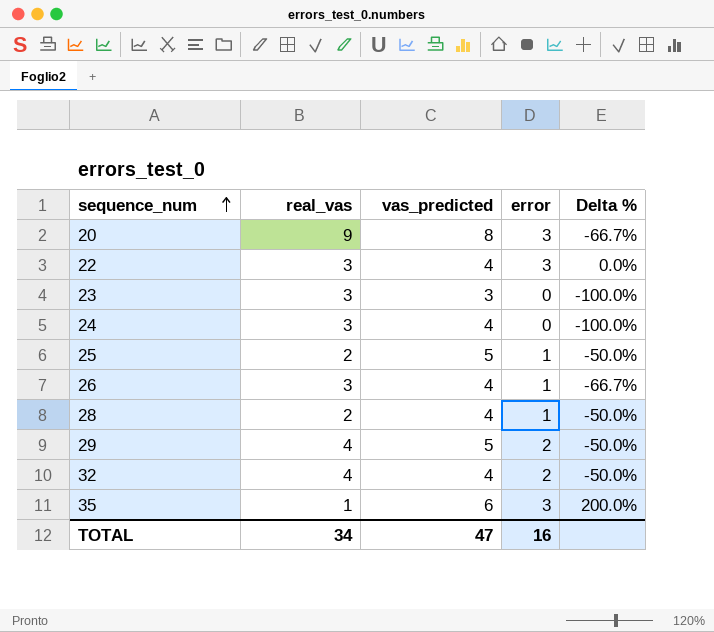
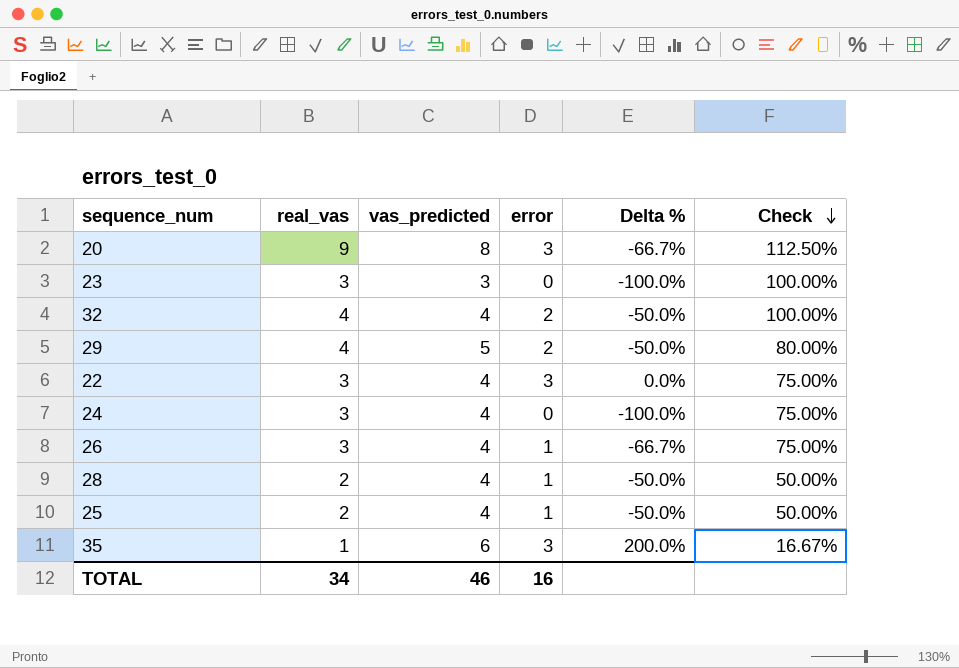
row order: sequence_num ascending -> Check descending
column Check | formula: none -> [real_vas] / [vas_predicted]
25 | vas_predicted: 5 -> 4
TOTAL | vas_predicted: 47 -> 46

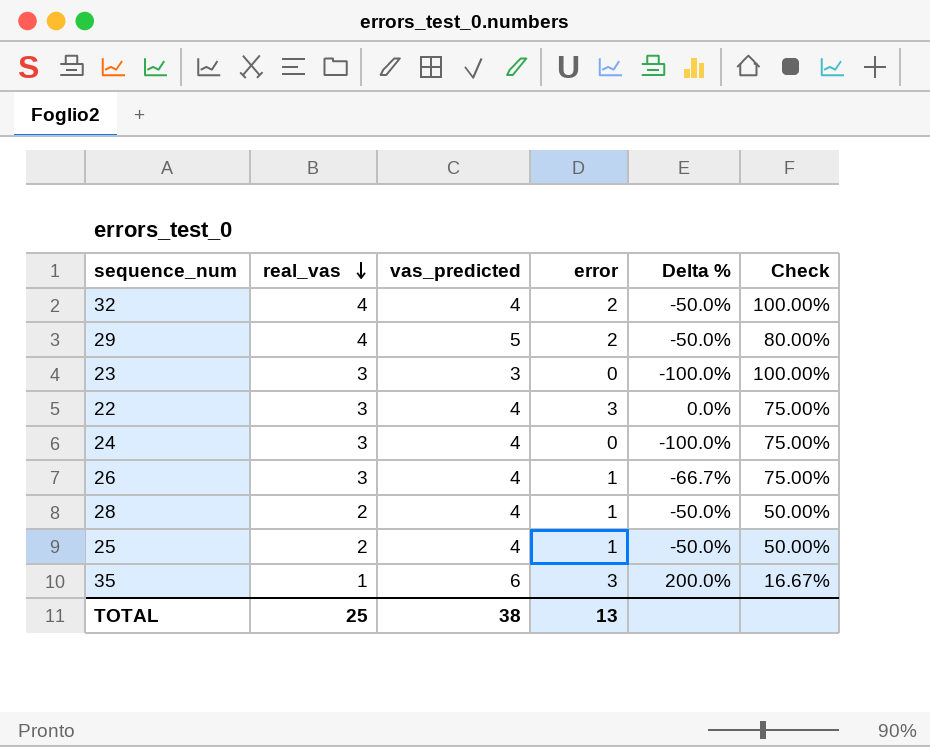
row order: Check descending -> real_vas descending
row 20: 9 | 8 | 3 | -66.7% | 112.50% -> none
TOTAL | real_vas: 34 -> 25
TOTAL | vas_predicted: 46 -> 38
TOTAL | error: 16 -> 13

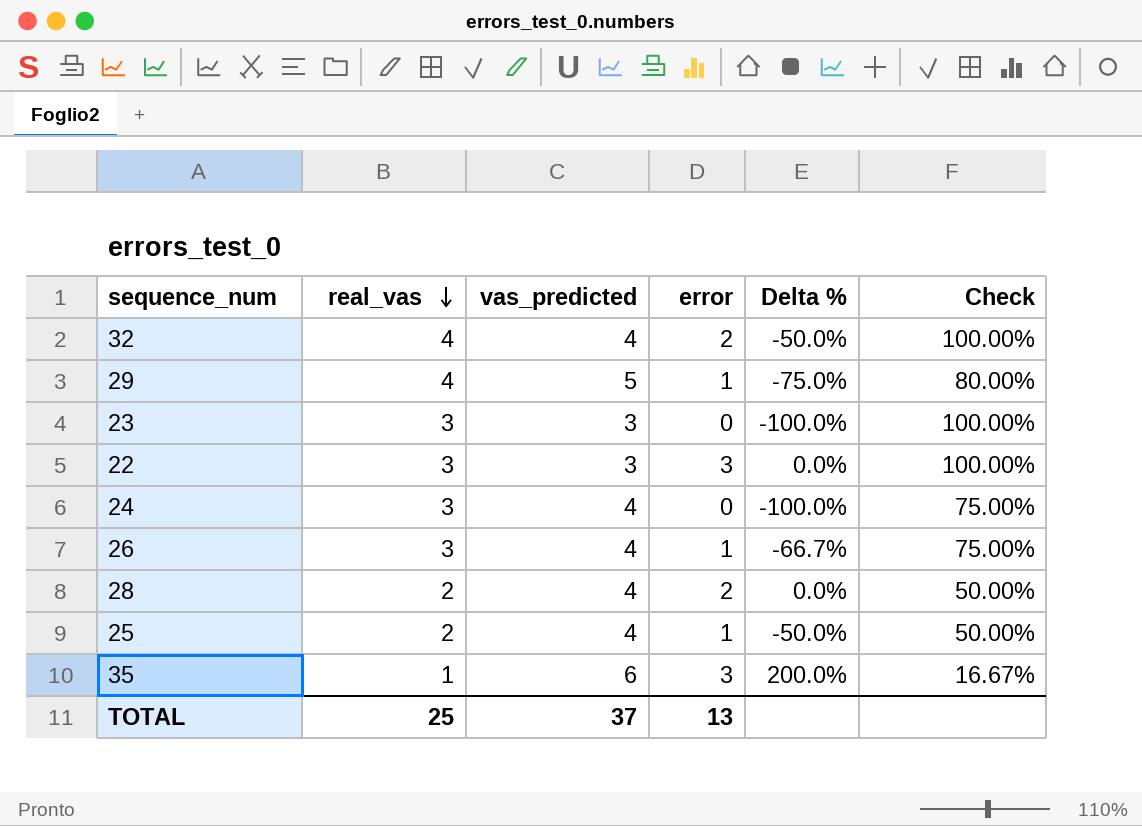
29 | error: 2 -> 1
29 | Delta %: -50.0% -> -75.0%
22 | vas_predicted: 4 -> 3
22 | Check: 75.00% -> 100.00%
28 | error: 1 -> 2
28 | Delta %: -50.0% -> 0.0%
TOTAL | vas_predicted: 38 -> 37

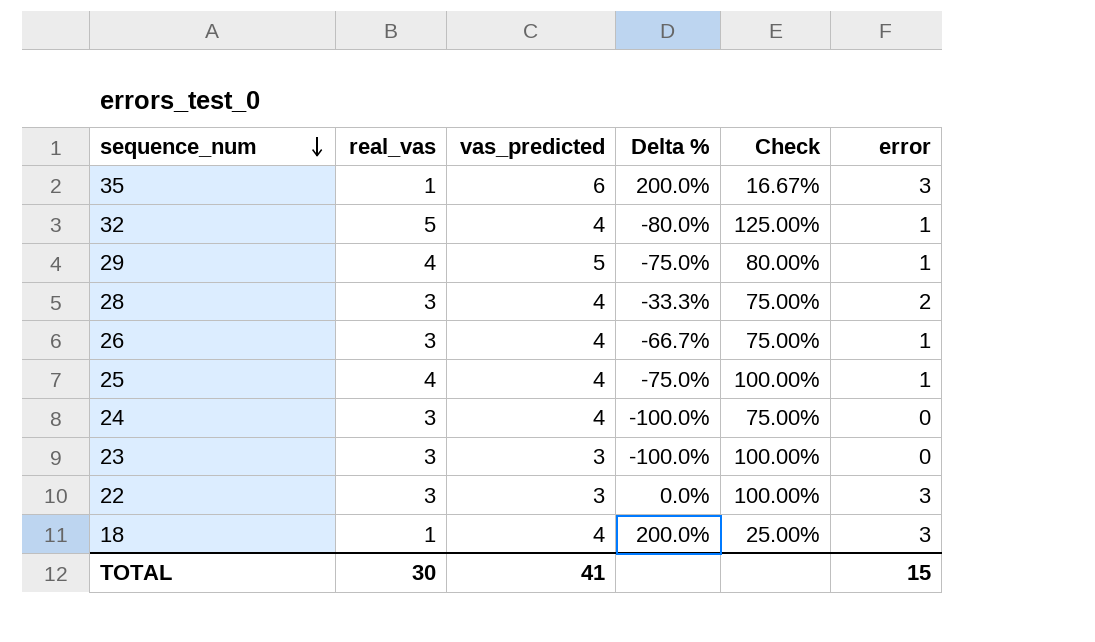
row order: real_vas descending -> sequence_num descending
column error | position: 4 -> 6
32 | real_vas: 4 -> 5
32 | Delta %: -50.0% -> -80.0%
32 | Check: 100.00% -> 125.00%
32 | error: 2 -> 1
28 | real_vas: 2 -> 3
28 | Delta %: 0.0% -> -33.3%
28 | Check: 50.00% -> 75.00%
25 | real_vas: 2 -> 4
25 | Delta %: -50.0% -> -75.0%
25 | Check: 50.00% -> 100.00%
row 18: none -> 1 | 4 | 200.0% | 25.00% | 3
TOTAL | real_vas: 25 -> 30
TOTAL | vas_predicted: 37 -> 41
TOTAL | error: 13 -> 15

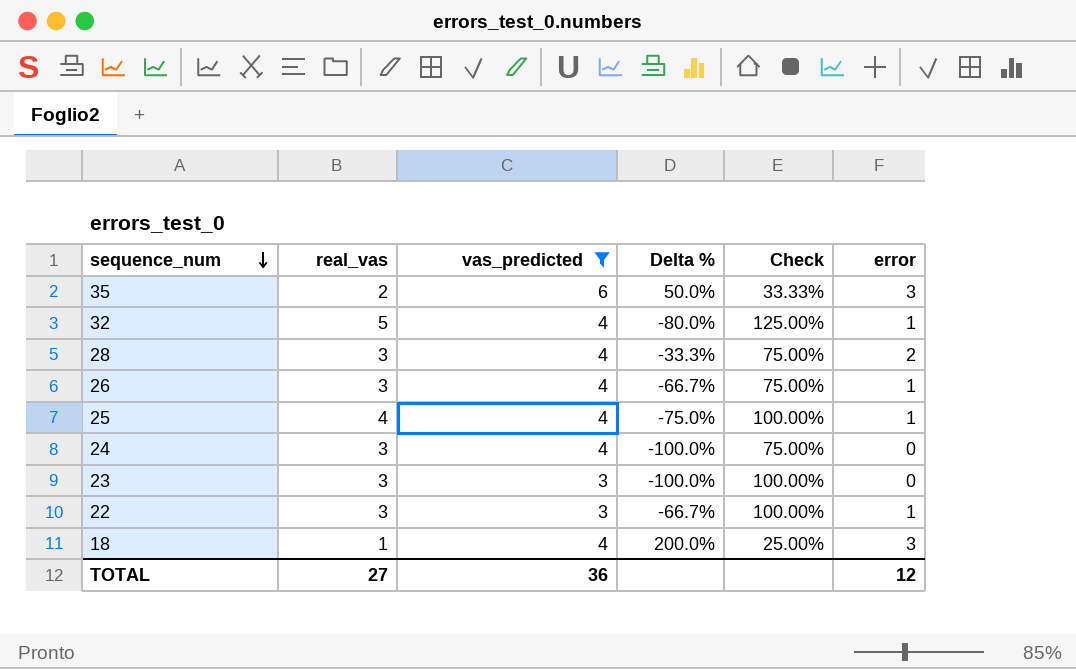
filter: none -> vas_predicted != 5
35 | real_vas: 1 -> 2
35 | Delta %: 200.0% -> 50.0%
35 | Check: 16.67% -> 33.33%
22 | Delta %: 0.0% -> -66.7%
22 | error: 3 -> 1
TOTAL | real_vas: 30 -> 27
TOTAL | vas_predicted: 41 -> 36
TOTAL | error: 15 -> 12

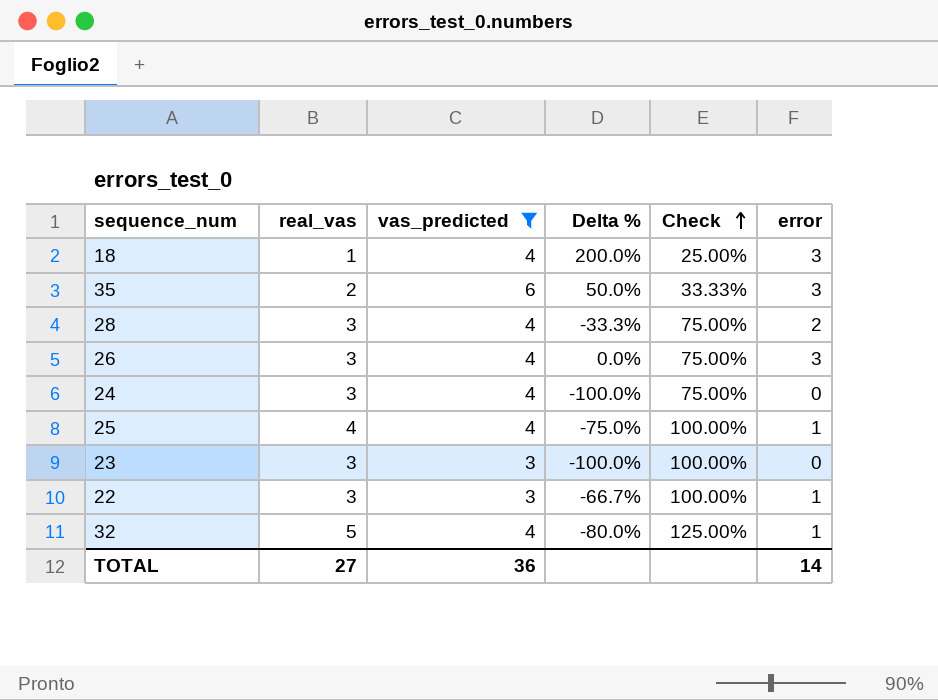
row order: sequence_num descending -> Check ascending
26 | Delta %: -66.7% -> 0.0%
26 | error: 1 -> 3
TOTAL | error: 12 -> 14

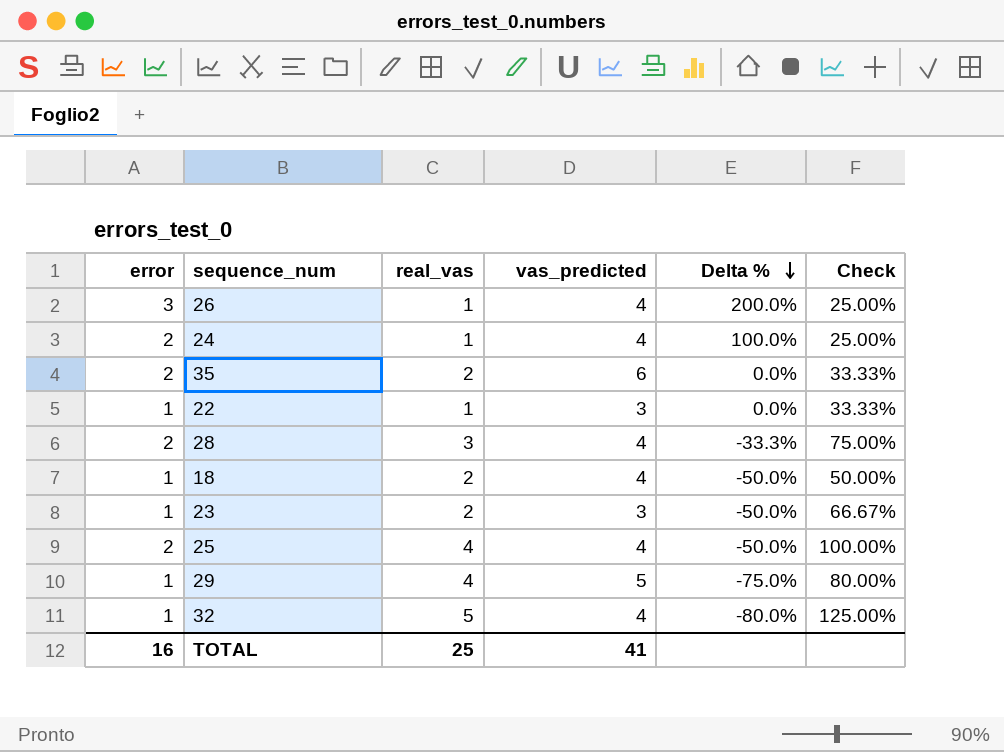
filter: vas_predicted != 5 -> none
row order: Check ascending -> Delta % descending
column error | position: 6 -> 1
26 | real_vas: 3 -> 1
26 | Delta %: 0.0% -> 200.0%
26 | Check: 75.00% -> 25.00%
24 | error: 0 -> 2
24 | real_vas: 3 -> 1
24 | Delta %: -100.0% -> 100.0%
24 | Check: 75.00% -> 25.00%
35 | error: 3 -> 2
35 | Delta %: 50.0% -> 0.0%
22 | real_vas: 3 -> 1
22 | Delta %: -66.7% -> 0.0%
22 | Check: 100.00% -> 33.33%
18 | error: 3 -> 1
18 | real_vas: 1 -> 2
18 | Delta %: 200.0% -> -50.0%
18 | Check: 25.00% -> 50.00%
23 | error: 0 -> 1
23 | real_vas: 3 -> 2
23 | Delta %: -100.0% -> -50.0%
23 | Check: 100.00% -> 66.67%
25 | error: 1 -> 2
25 | Delta %: -75.0% -> -50.0%
TOTAL | error: 14 -> 16
TOTAL | real_vas: 27 -> 25
TOTAL | vas_predicted: 36 -> 41

